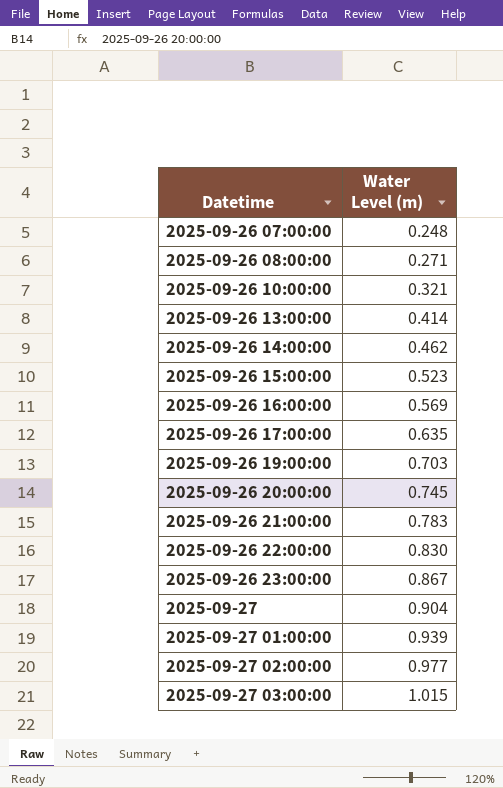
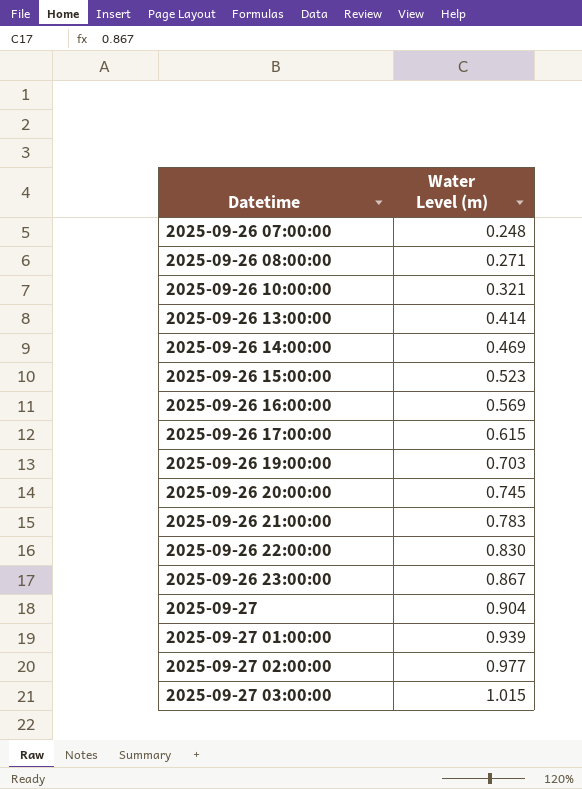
2025-09-26 14:00:00 | Water Level (m): 0.462 -> 0.469
2025-09-26 17:00:00 | Water Level (m): 0.635 -> 0.615

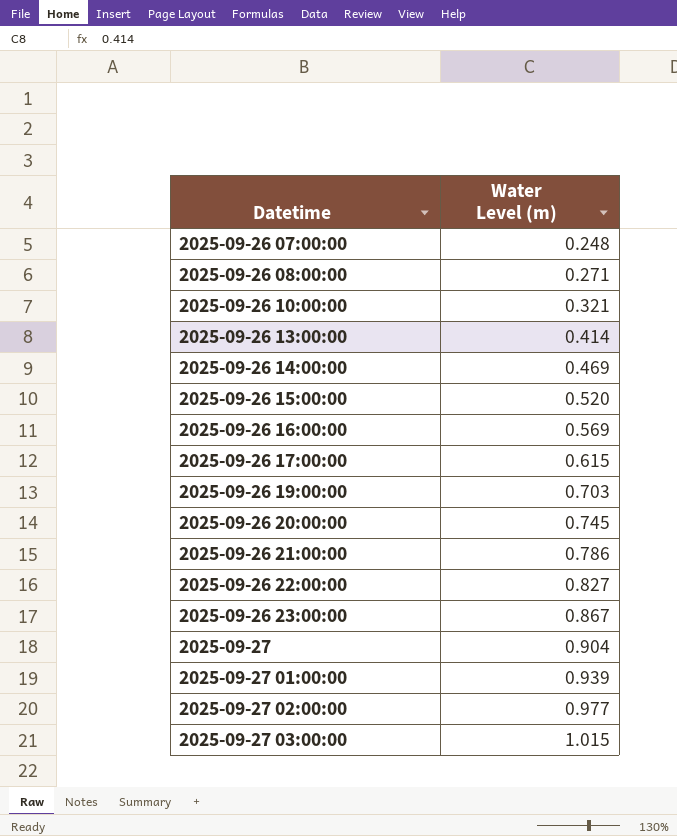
2025-09-26 15:00:00 | Water Level (m): 0.523 -> 0.520
2025-09-26 21:00:00 | Water Level (m): 0.783 -> 0.786
2025-09-26 22:00:00 | Water Level (m): 0.830 -> 0.827

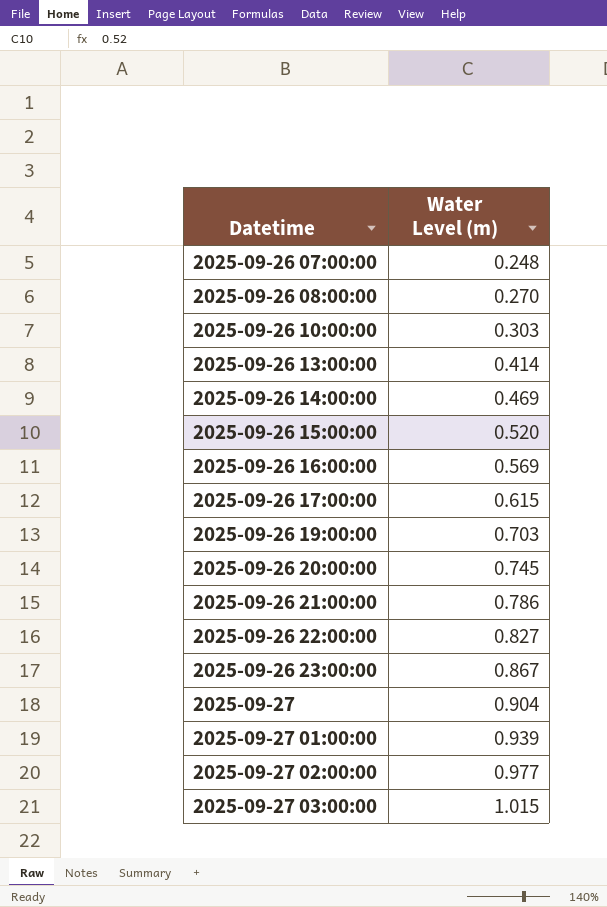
2025-09-26 08:00:00 | Water Level (m): 0.271 -> 0.270
2025-09-26 10:00:00 | Water Level (m): 0.321 -> 0.303

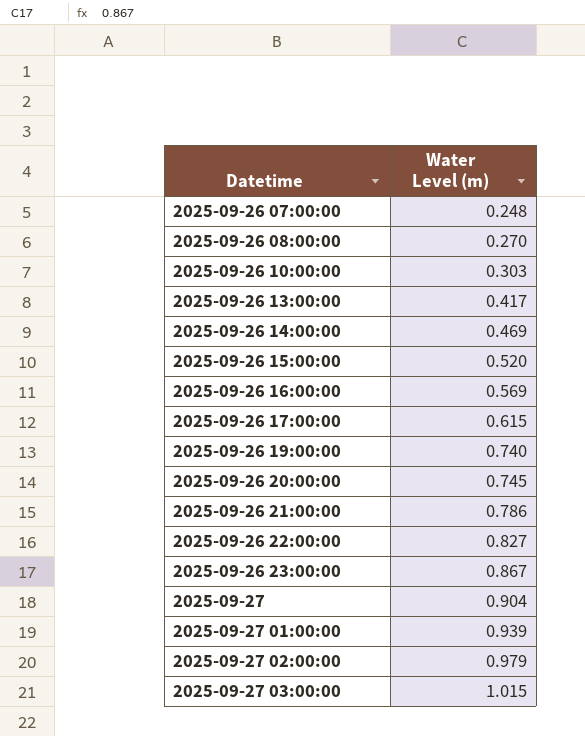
2025-09-26 13:00:00 | Water Level (m): 0.414 -> 0.417
2025-09-26 19:00:00 | Water Level (m): 0.703 -> 0.740
2025-09-27 02:00:00 | Water Level (m): 0.977 -> 0.979

